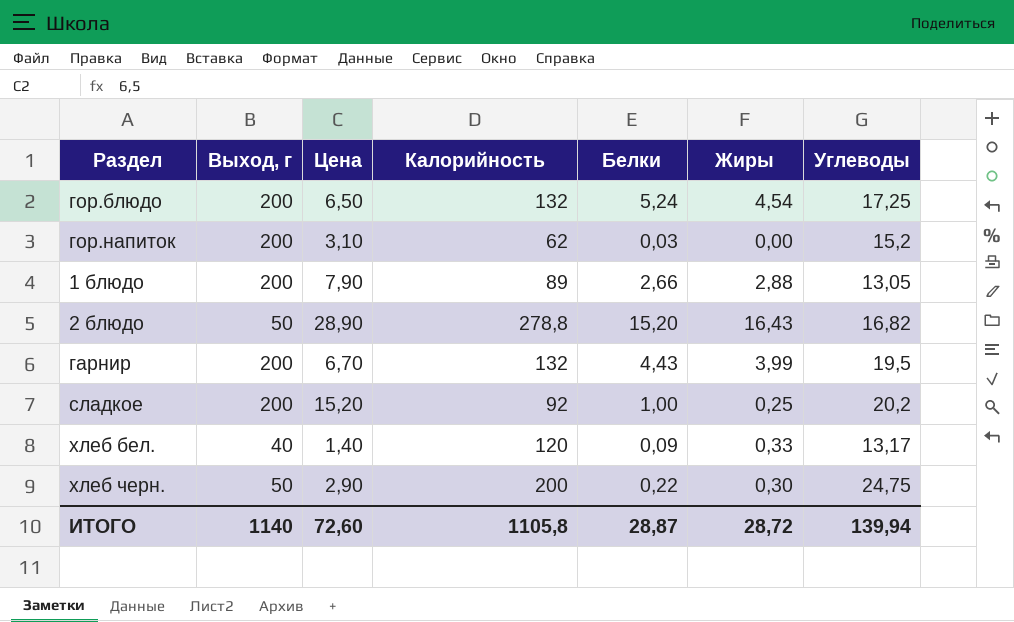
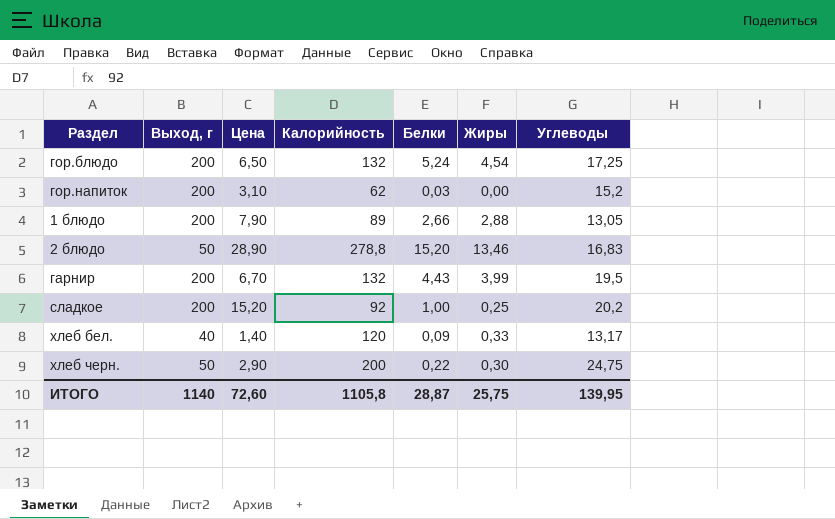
2 блюдо | Жиры: 16,43 -> 13,46
2 блюдо | Углеводы: 16,82 -> 16,83
ИТОГО | Жиры: 28,72 -> 25,75
ИТОГО | Углеводы: 139,94 -> 139,95

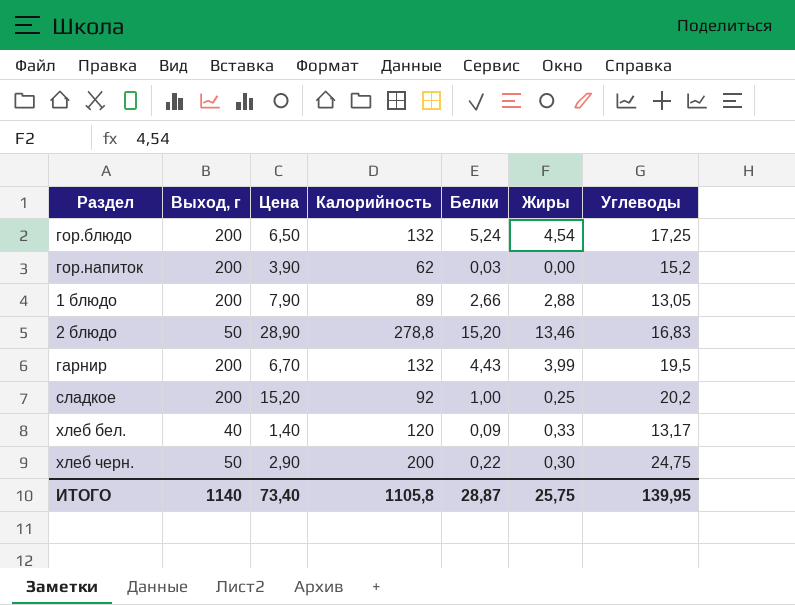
гор.напиток | Цена: 3,10 -> 3,90
ИТОГО | Цена: 72,60 -> 73,40

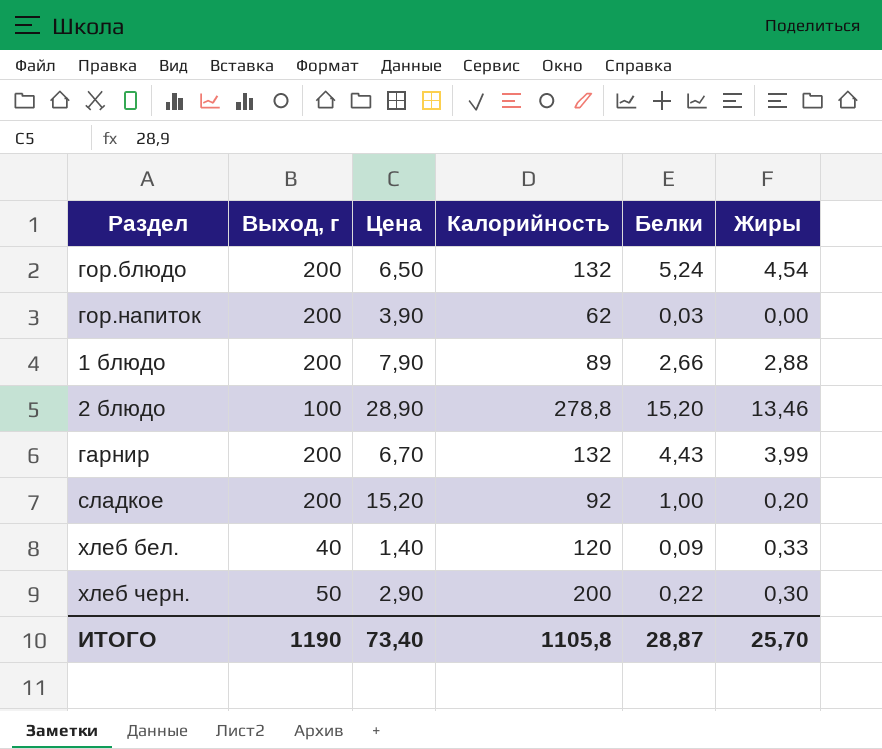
column Углеводы | position: 7 -> none
2 блюдо | Выход, г: 50 -> 100
сладкое | Жиры: 0,25 -> 0,20
ИТОГО | Выход, г: 1140 -> 1190
ИТОГО | Жиры: 25,75 -> 25,70

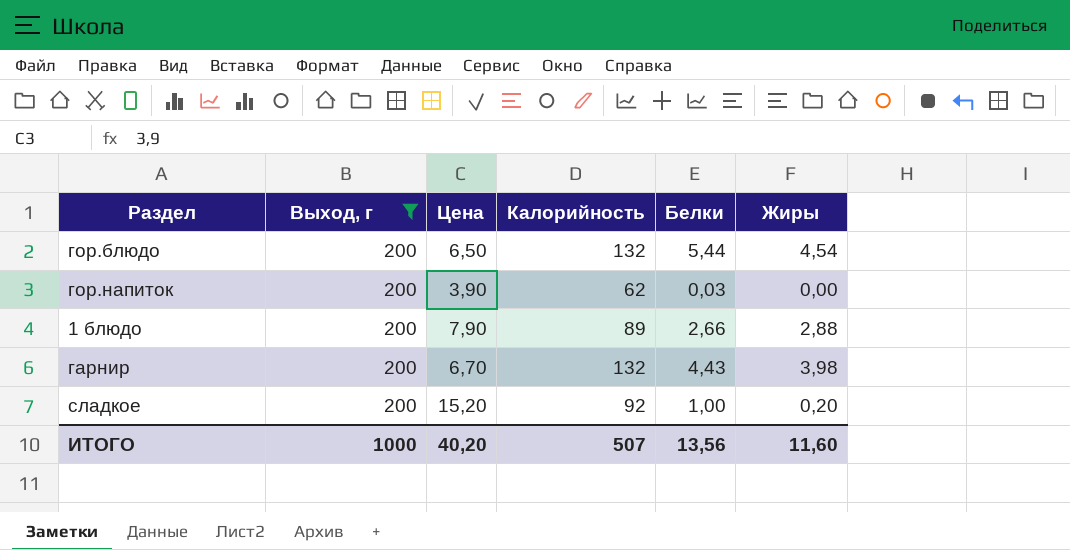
filter: none -> Выход, г = 200
гор.блюдо | Белки: 5,24 -> 5,44
гарнир | Жиры: 3,99 -> 3,98
ИТОГО | Выход, г: 1190 -> 1000
ИТОГО | Цена: 73,40 -> 40,20
ИТОГО | Калорийность: 1105,8 -> 507
ИТОГО | Белки: 28,87 -> 13,56
ИТОГО | Жиры: 25,70 -> 11,60

